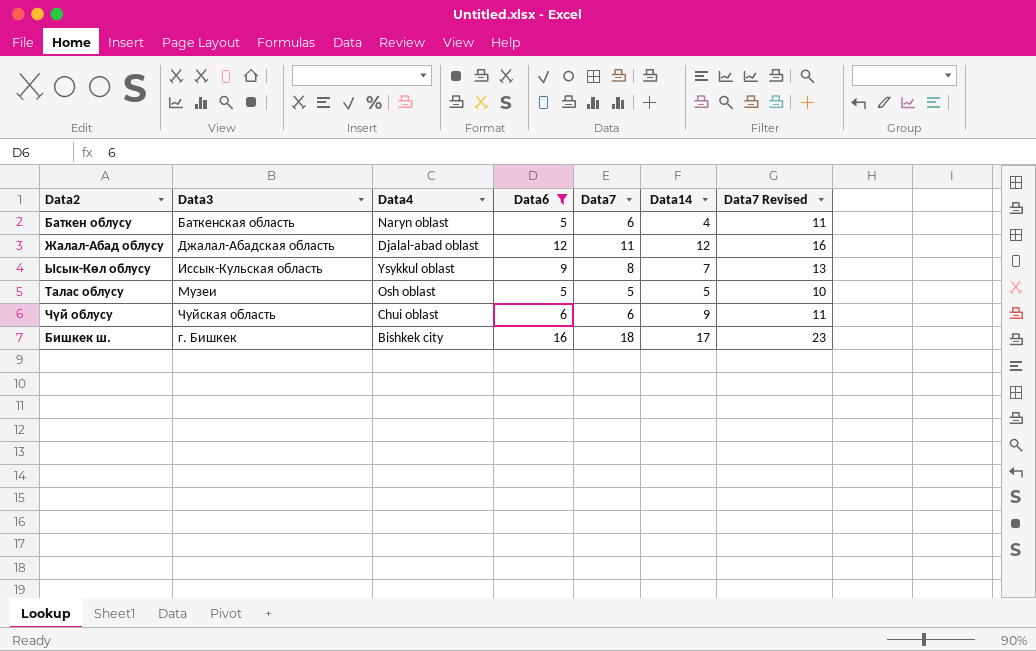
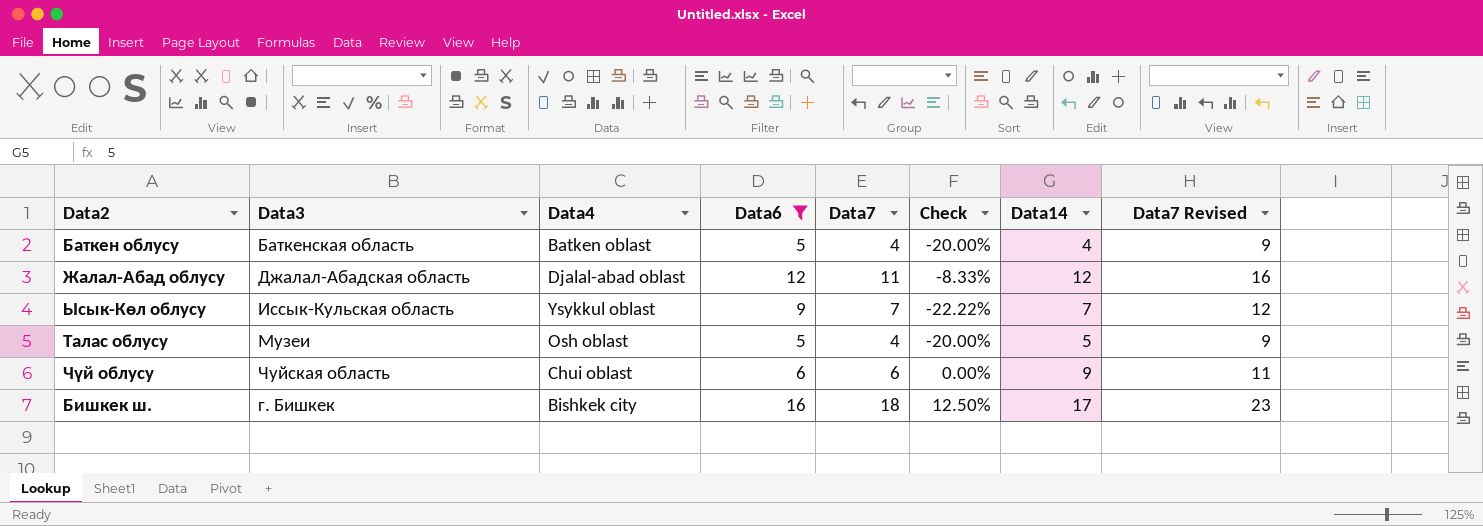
column Check | formula: none -> ([Data7] - [Data6]) / [Data6]
Баткен облусу | Data4: Naryn oblast -> Batken oblast
Баткен облусу | Data7: 6 -> 4
Баткен облусу | Data7 Revised: 11 -> 9
Ысык-Көл облусу | Data7: 8 -> 7
Ысык-Көл облусу | Data7 Revised: 13 -> 12
Талас облусу | Data7: 5 -> 4
Талас облусу | Data7 Revised: 10 -> 9

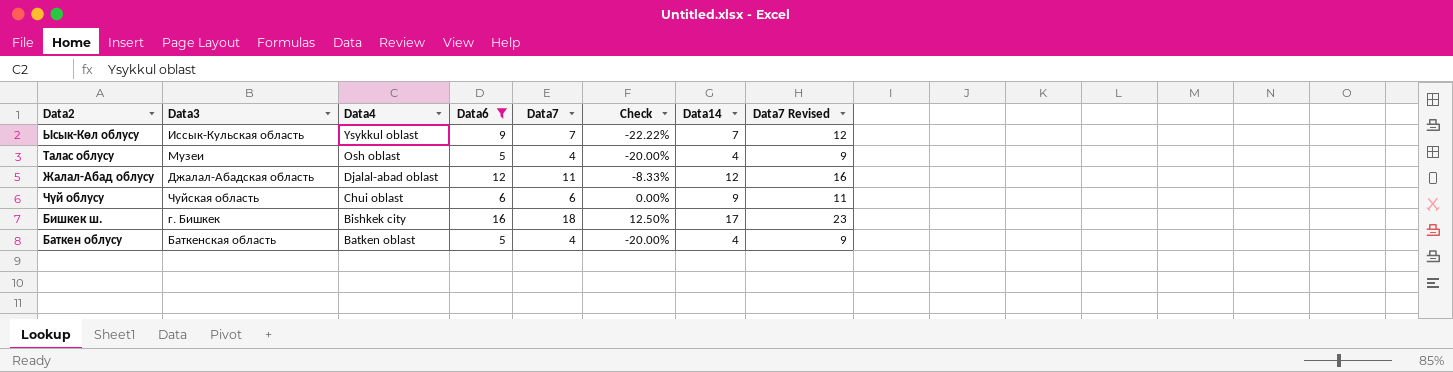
row order: none -> Data4 descending
Талас облусу | Data14: 5 -> 4

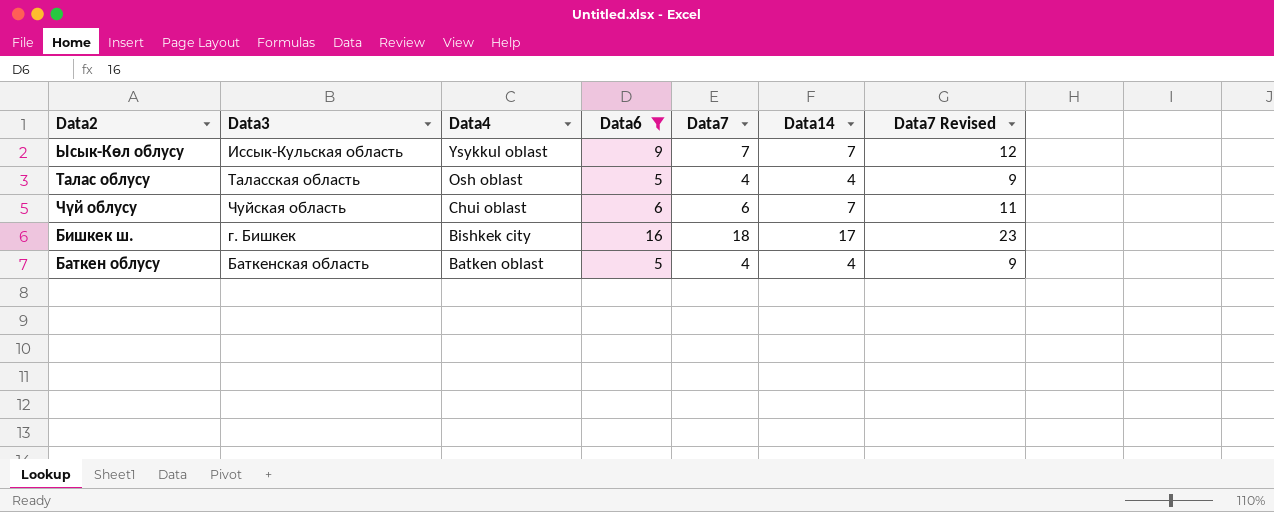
column Check | formula: ([Data7] - [Data6]) / [Data6] -> none
row Жалал-Абад облусу: Джалал-Абадская область | Djalal-abad oblast | 12 | 11 | -8.33% | 12 | 16 -> none
Талас облусу | Data3: Музеи -> Таласская область
Чүй облусу | Data14: 9 -> 7

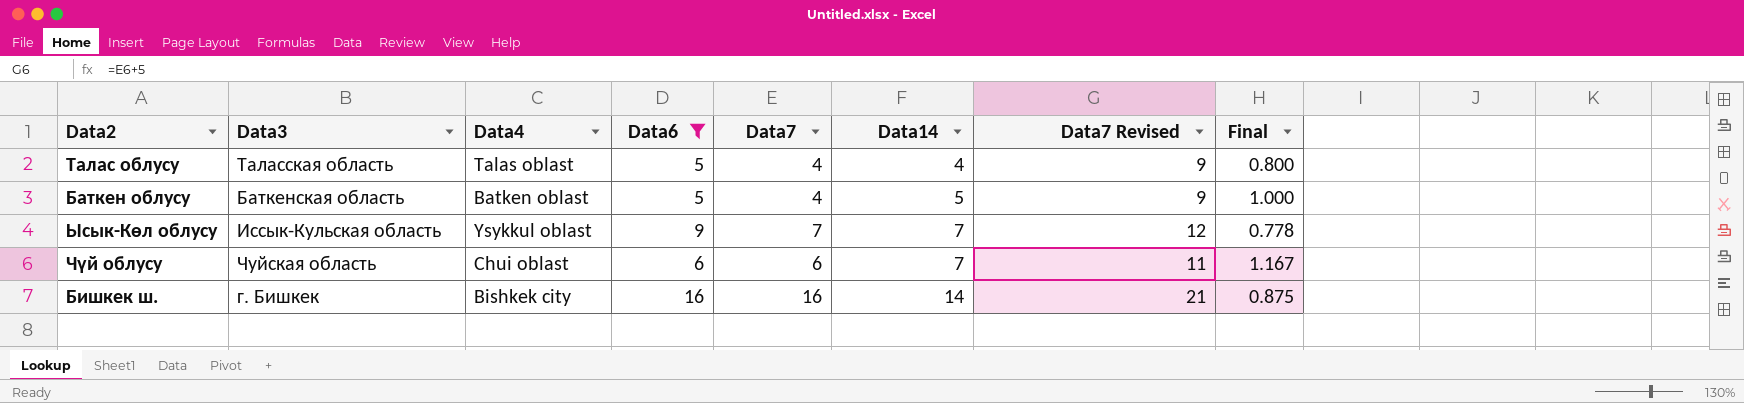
row order: Data4 descending -> Data14 ascending
column Final | formula: none -> [Data14] / [Data6]
Талас облусу | Data4: Osh oblast -> Talas oblast
Баткен облусу | Data14: 4 -> 5
Бишкек ш. | Data7: 18 -> 16
Бишкек ш. | Data14: 17 -> 14
Бишкек ш. | Data7 Revised: 23 -> 21

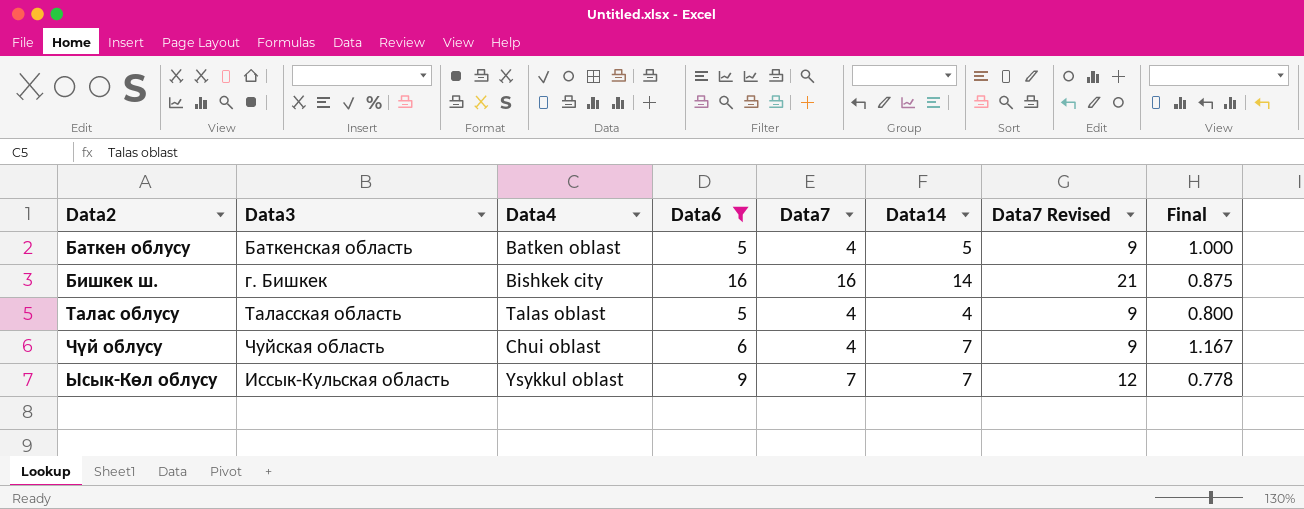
row order: Data14 ascending -> Data2 ascending
Чүй облусу | Data7: 6 -> 4
Чүй облусу | Data7 Revised: 11 -> 9

